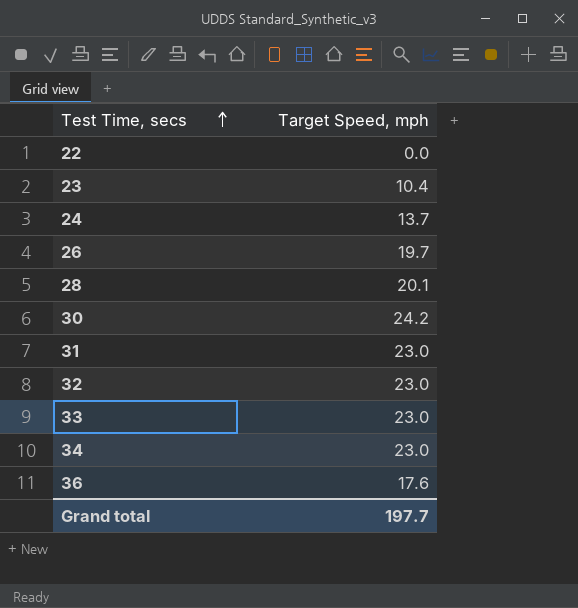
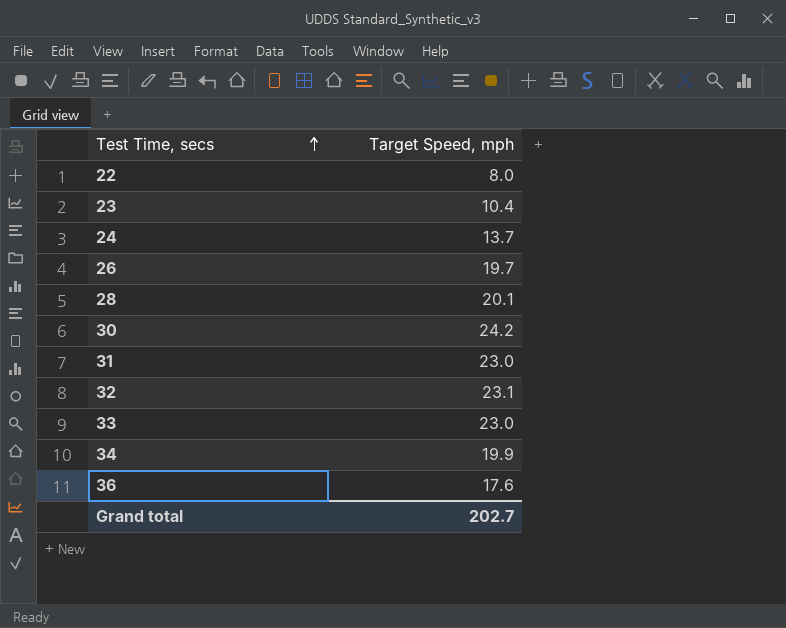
22 | Target Speed, mph: 0.0 -> 8.0
32 | Target Speed, mph: 23.0 -> 23.1
34 | Target Speed, mph: 23.0 -> 19.9
Grand total | Target Speed, mph: 197.7 -> 202.7

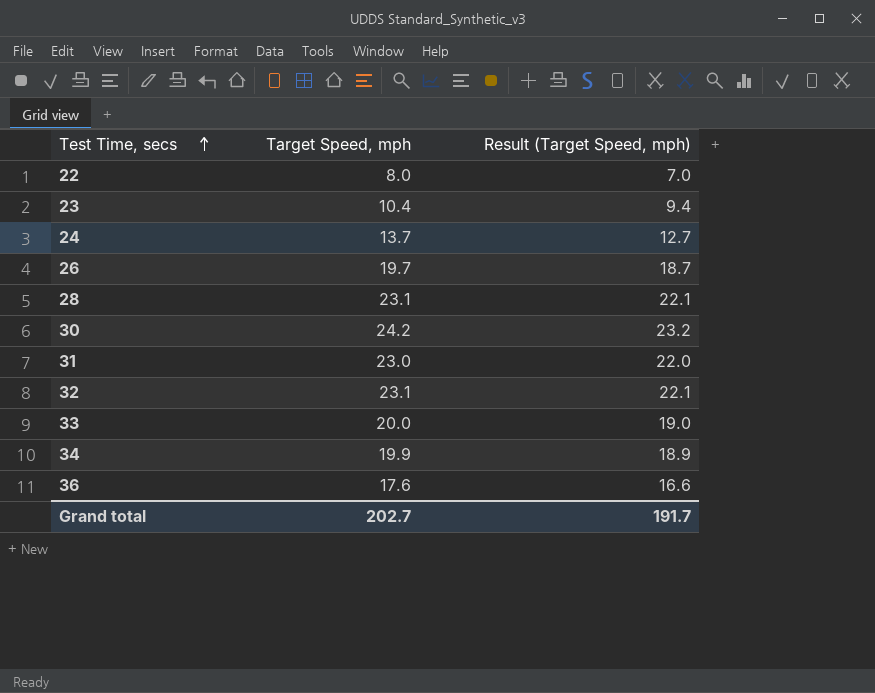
column Result (Target Speed, mph) | formula: none -> [Target Speed, mph] - 1
28 | Target Speed, mph: 20.1 -> 23.1
33 | Target Speed, mph: 23.0 -> 20.0

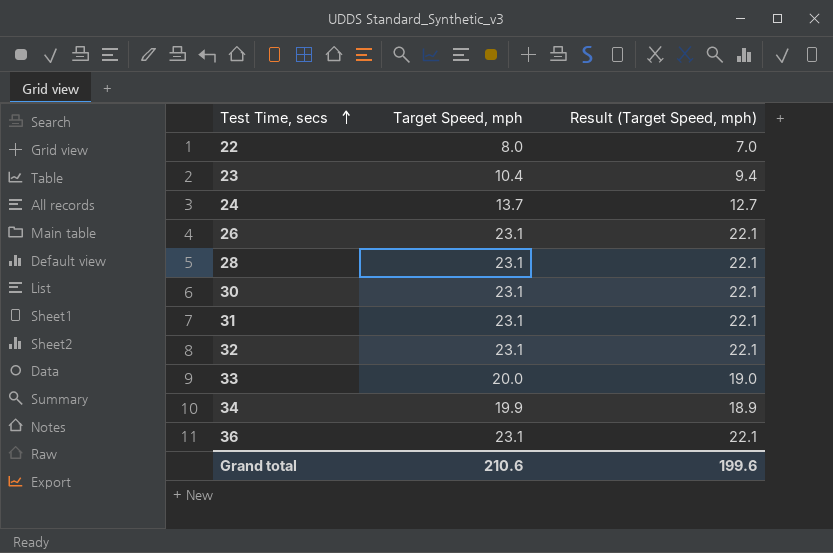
26 | Target Speed, mph: 19.7 -> 23.1
26 | Result (Target Speed, mph): 18.7 -> 22.1
30 | Target Speed, mph: 24.2 -> 23.1
30 | Result (Target Speed, mph): 23.2 -> 22.1
31 | Target Speed, mph: 23.0 -> 23.1
31 | Result (Target Speed, mph): 22.0 -> 22.1
36 | Target Speed, mph: 17.6 -> 23.1
36 | Result (Target Speed, mph): 16.6 -> 22.1
Grand total | Target Speed, mph: 202.7 -> 210.6
Grand total | Result (Target Speed, mph): 191.7 -> 199.6

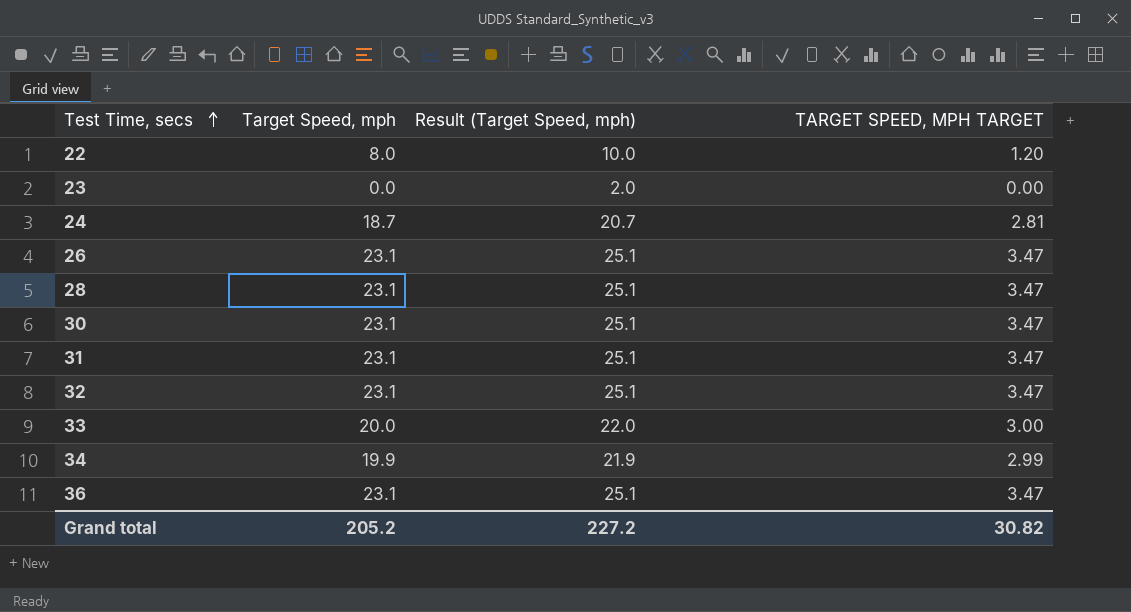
column Result (Target Speed, mph) | formula: [Target Speed, mph] - 1 -> [Target Speed, mph] + 2
column TARGET SPEED, MPH TARGET | formula: none -> [Target Speed, mph] * 0.15
23 | Target Speed, mph: 10.4 -> 0.0
24 | Target Speed, mph: 13.7 -> 18.7
Grand total | Target Speed, mph: 210.6 -> 205.2
Grand total | Result (Target Speed, mph): 199.6 -> 227.2

